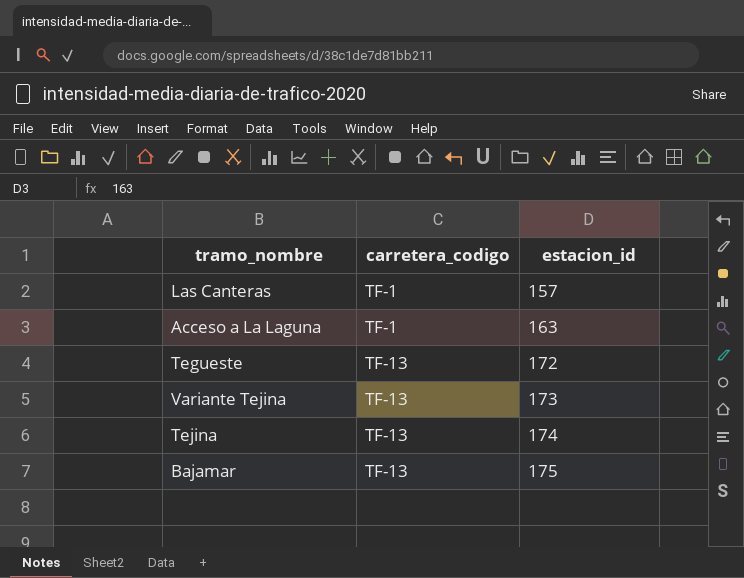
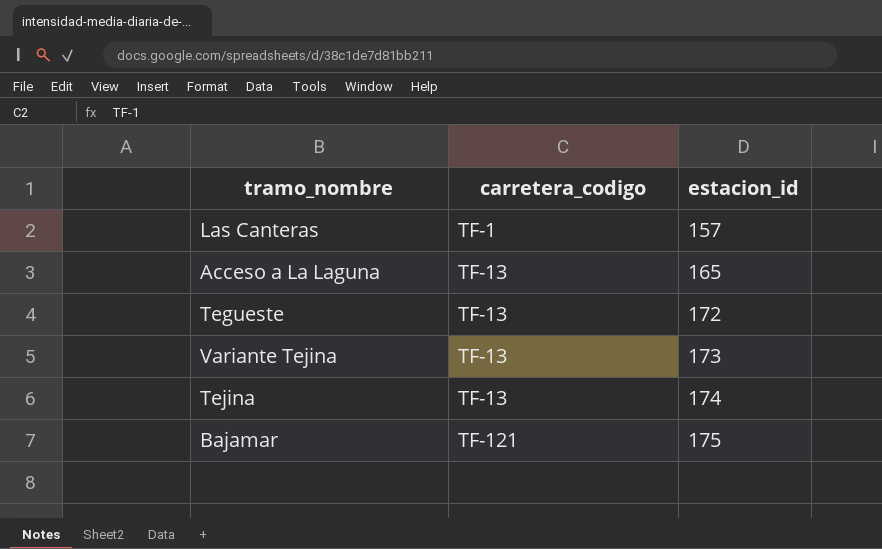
Acceso a La Laguna | carretera_codigo: TF-1 -> TF-13
Acceso a La Laguna | estacion_id: 163 -> 165
Bajamar | carretera_codigo: TF-13 -> TF-121

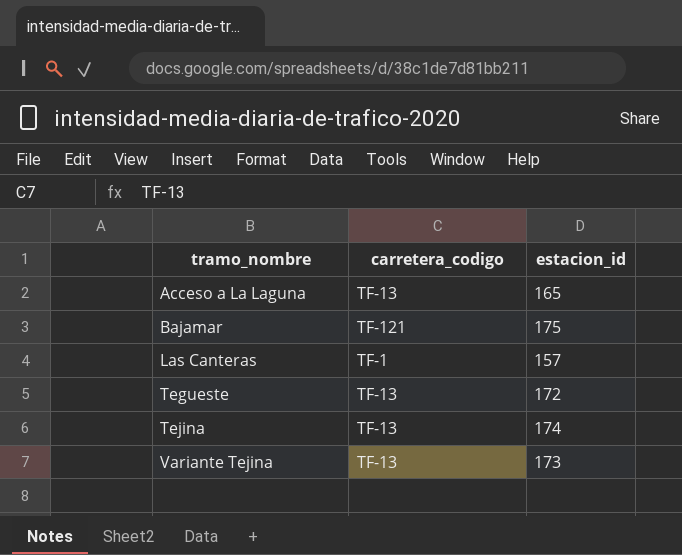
row order: carretera_codigo ascending -> tramo_nombre ascending

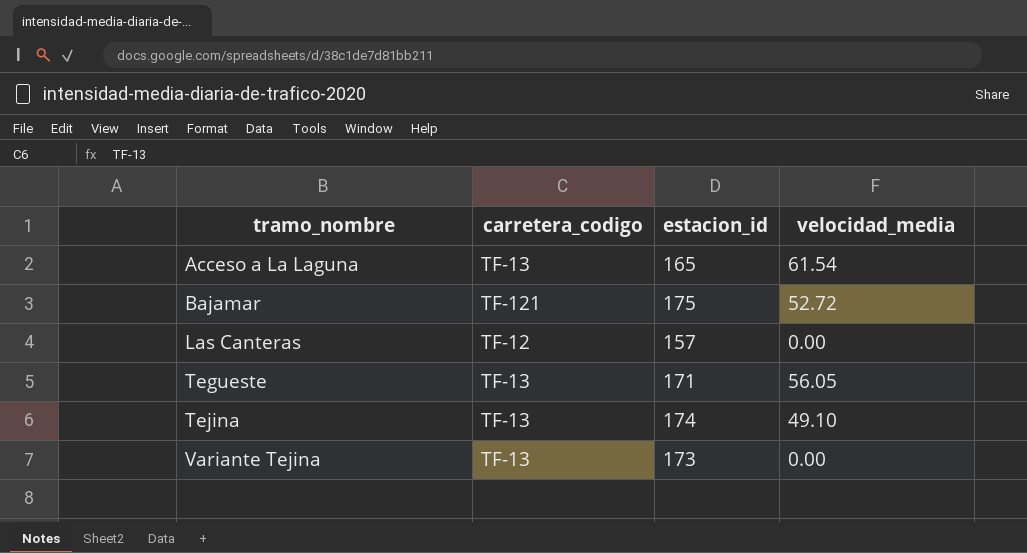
column velocidad_media | position: none -> 4
Las Canteras | carretera_codigo: TF-1 -> TF-12
Tegueste | estacion_id: 172 -> 171

